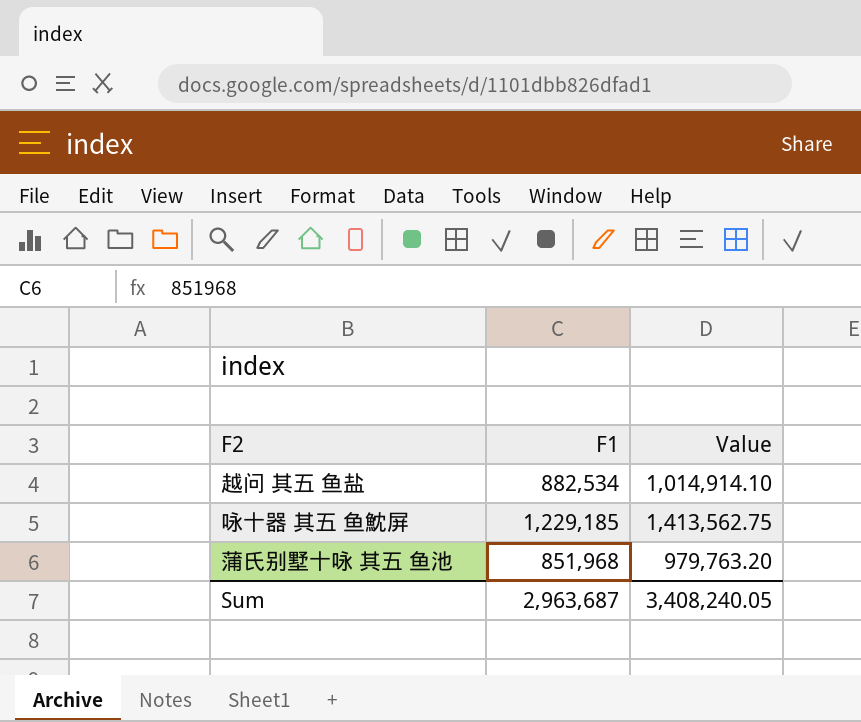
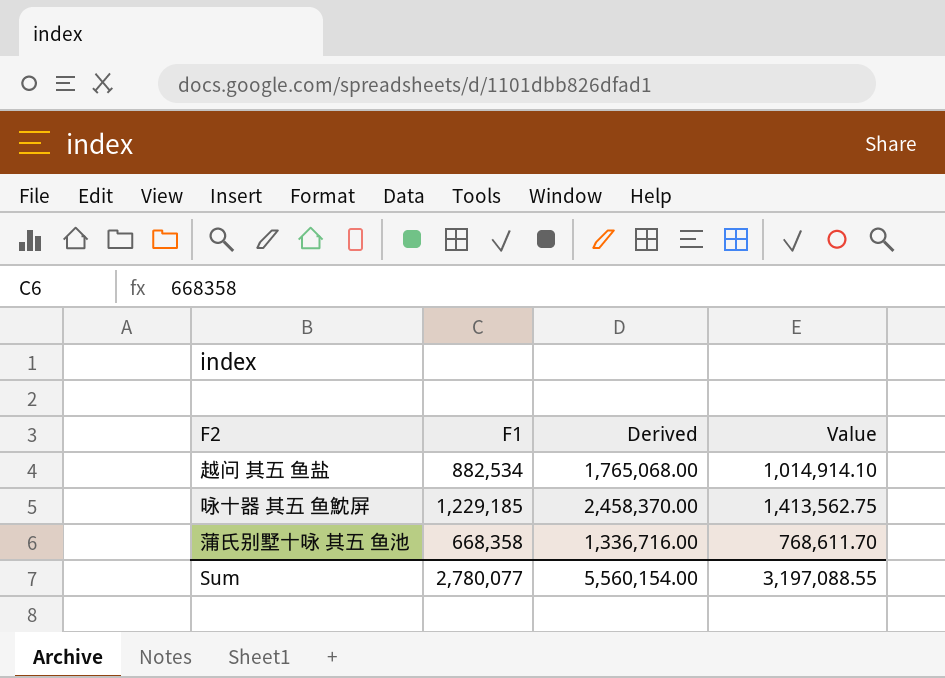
column Derived | formula: none -> [F1] * 2
蒲氏别墅十咏 其五 鱼池 | F1: 851,968 -> 668,358
蒲氏别墅十咏 其五 鱼池 | Value: 979,763.20 -> 768,611.70
Sum | F1: 2,963,687 -> 2,780,077
Sum | Value: 3,408,240.05 -> 3,197,088.55

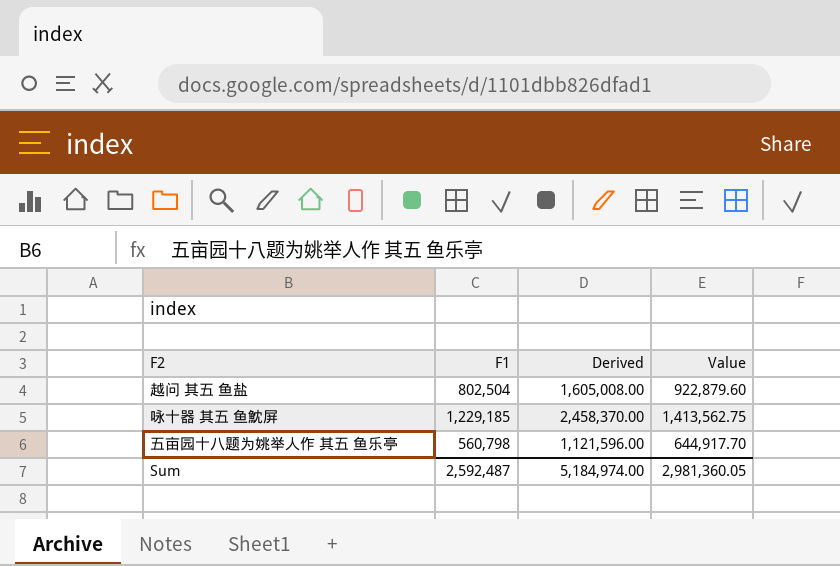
row 蒲氏别墅十咏 其五 鱼池: 668,358 | 1,336,716.00 | 768,611.70 -> none
越问 其五 鱼盐 | F1: 882,534 -> 802,504
越问 其五 鱼盐 | Derived: 1,765,068.00 -> 1,605,008.00
越问 其五 鱼盐 | Value: 1,014,914.10 -> 922,879.60
row 五亩园十八题为姚举人作 其五 鱼乐亭: none -> 560,798 | 1,121,596.00 | 644,917.70
Sum | F1: 2,780,077 -> 2,592,487
Sum | Derived: 5,560,154.00 -> 5,184,974.00
Sum | Value: 3,197,088.55 -> 2,981,360.05

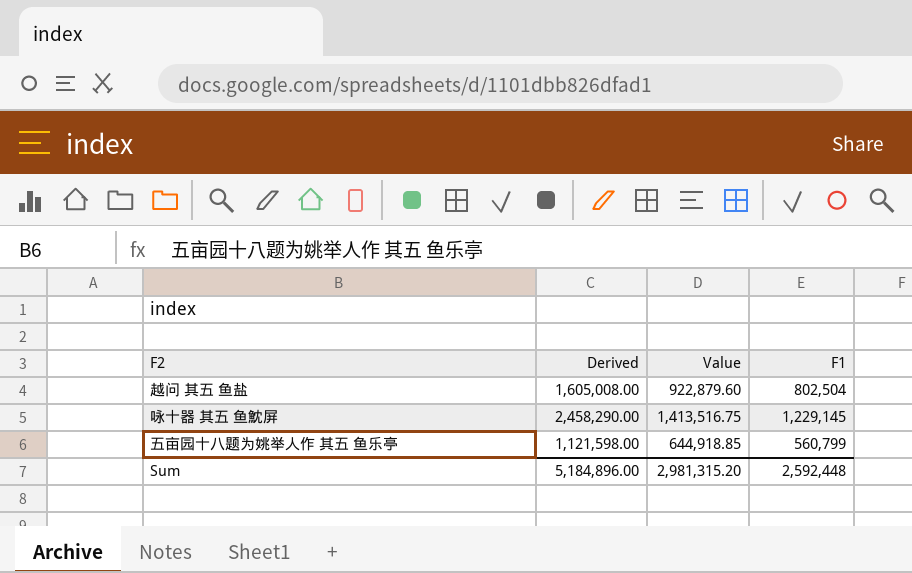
column F1 | position: 2 -> 4
咏十器 其五 鱼魫屏 | Derived: 2,458,370.00 -> 2,458,290.00
咏十器 其五 鱼魫屏 | Value: 1,413,562.75 -> 1,413,516.75
咏十器 其五 鱼魫屏 | F1: 1,229,185 -> 1,229,145
五亩园十八题为姚举人作 其五 鱼乐亭 | Derived: 1,121,596.00 -> 1,121,598.00
五亩园十八题为姚举人作 其五 鱼乐亭 | Value: 644,917.70 -> 644,918.85
五亩园十八题为姚举人作 其五 鱼乐亭 | F1: 560,798 -> 560,799
Sum | Derived: 5,184,974.00 -> 5,184,896.00
Sum | Value: 2,981,360.05 -> 2,981,315.20
Sum | F1: 2,592,487 -> 2,592,448

